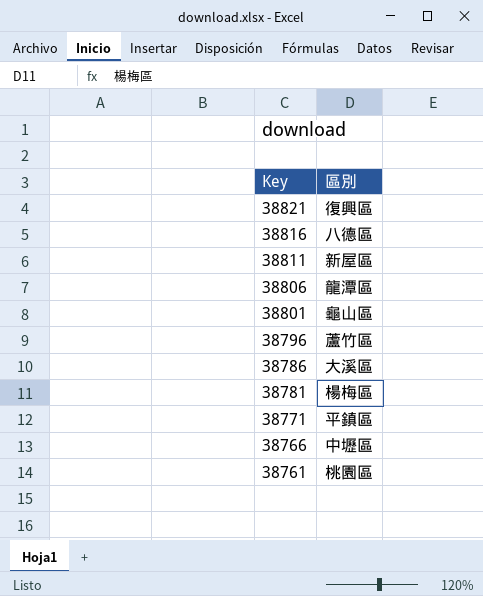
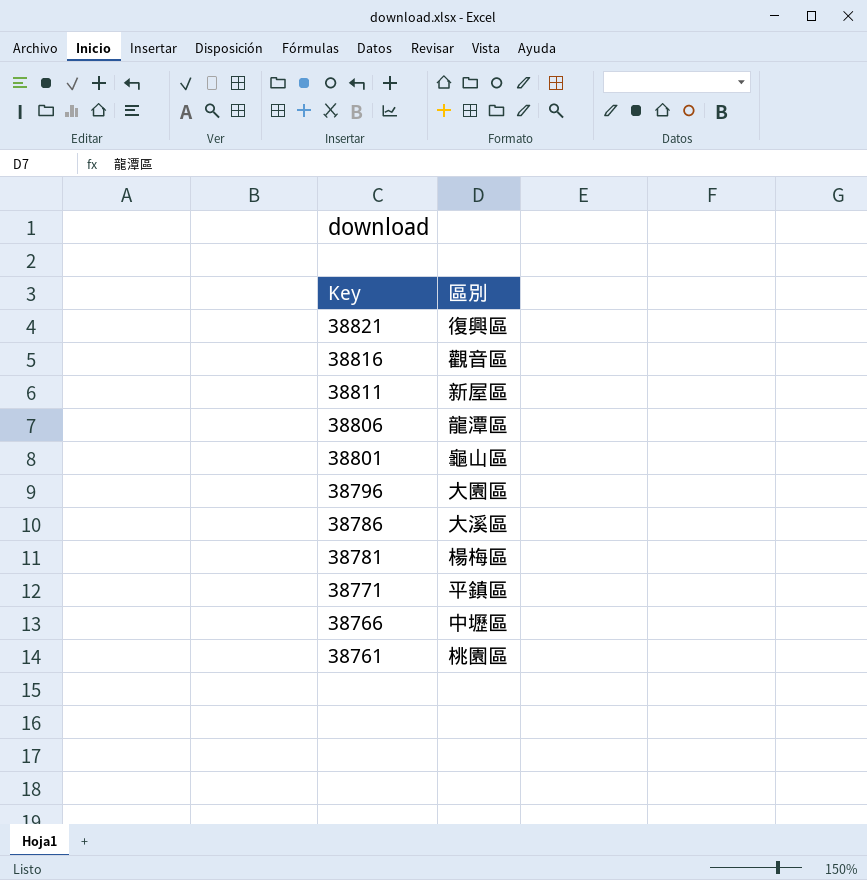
38816 | 區別: 八德區 -> 觀音區
38796 | 區別: 蘆竹區 -> 大園區

